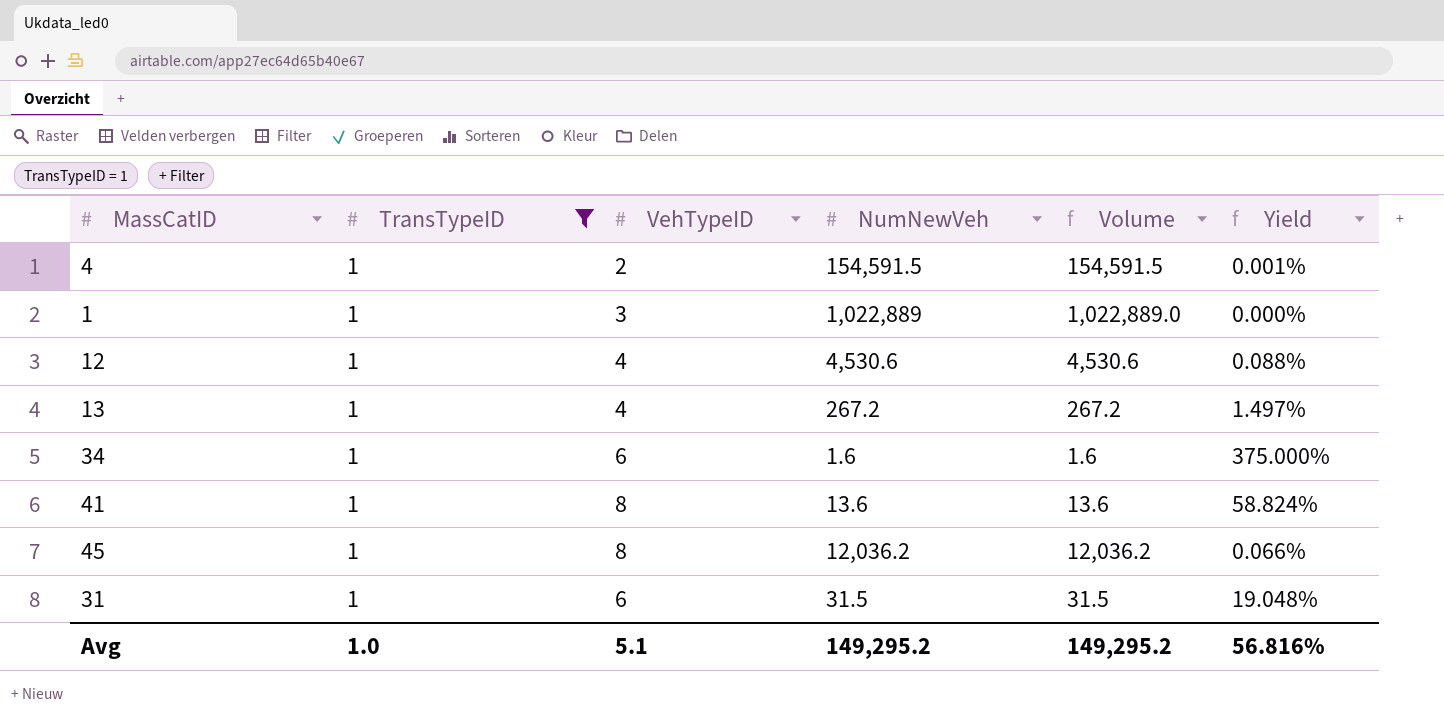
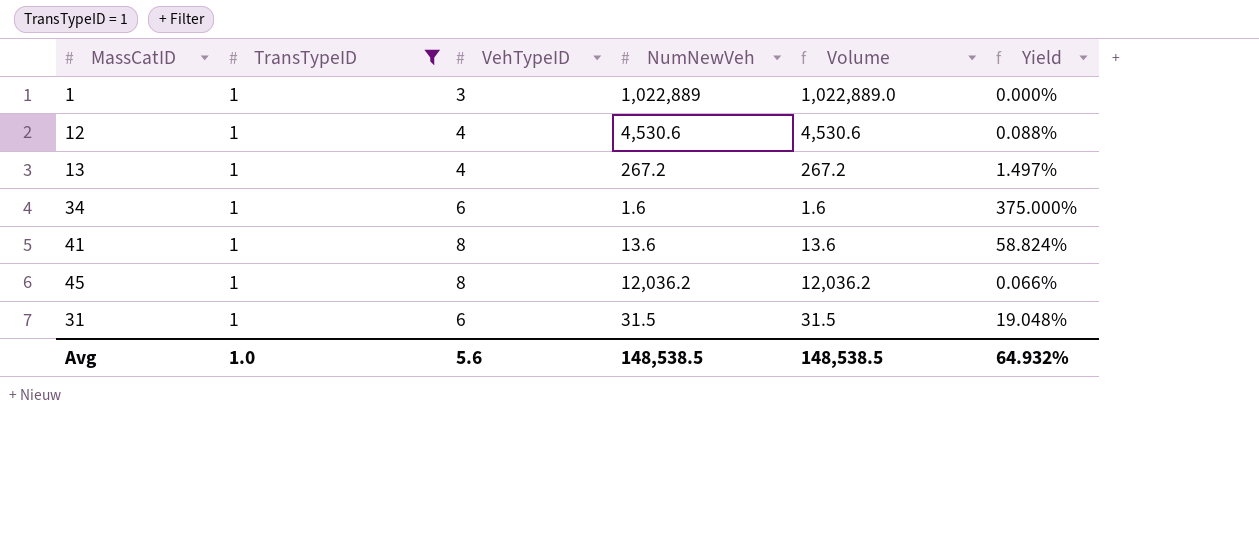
row 4: 1 | 2 | 154,591.5 | 154,591.5 | 0.001% -> none
Avg | VehTypeID: 5.1 -> 5.6
Avg | NumNewVeh: 149,295.2 -> 148,538.5
Avg | Volume: 149,295.2 -> 148,538.5
Avg | Yield: 56.816% -> 64.932%

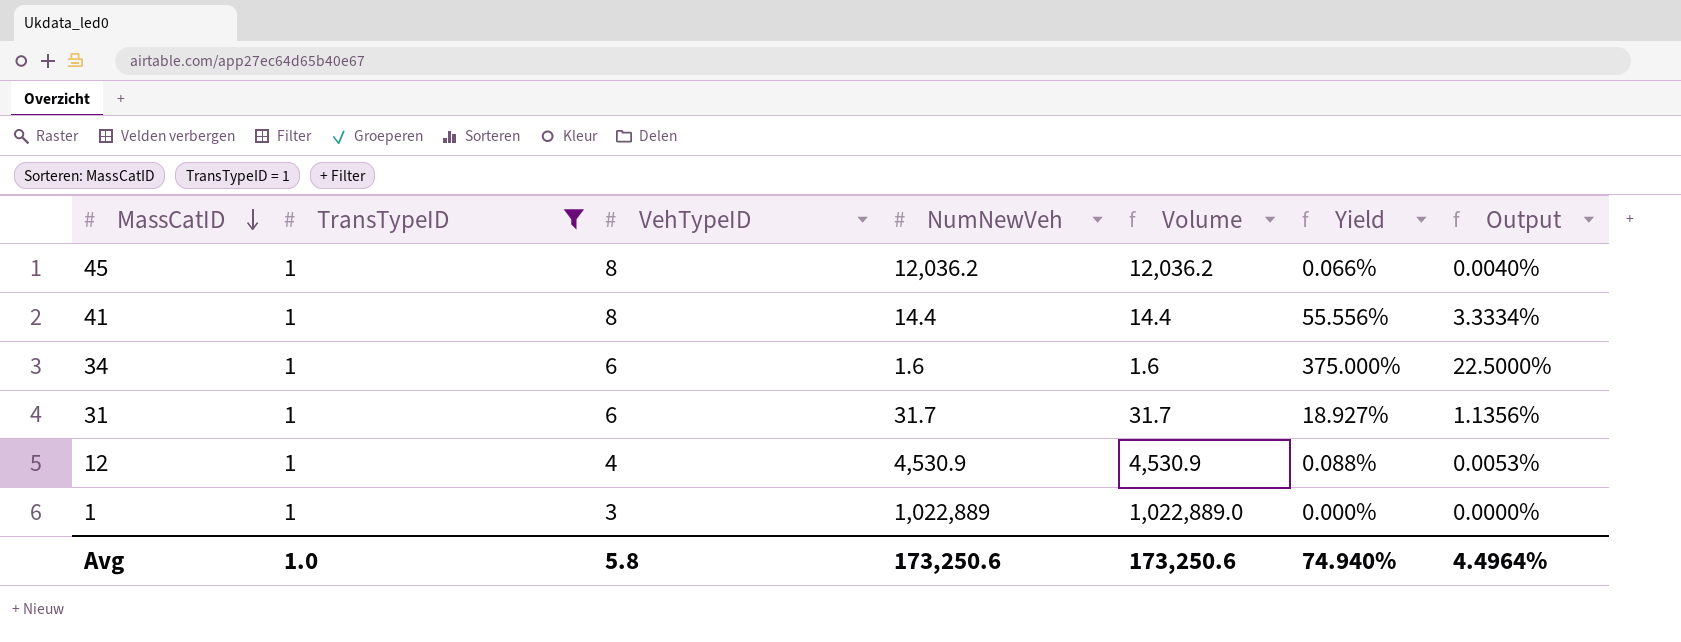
row order: none -> MassCatID descending
column Output | formula: none -> [Yield] * 0.06
row 13: 1 | 4 | 267.2 | 267.2 | 1.497% -> none
41 | NumNewVeh: 13.6 -> 14.4
41 | Volume: 13.6 -> 14.4
41 | Yield: 58.824% -> 55.556%
31 | NumNewVeh: 31.5 -> 31.7
31 | Volume: 31.5 -> 31.7
31 | Yield: 19.048% -> 18.927%
12 | NumNewVeh: 4,530.6 -> 4,530.9
12 | Volume: 4,530.6 -> 4,530.9
Avg | VehTypeID: 5.6 -> 5.8
Avg | NumNewVeh: 148,538.5 -> 173,250.6
Avg | Volume: 148,538.5 -> 173,250.6
Avg | Yield: 64.932% -> 74.940%

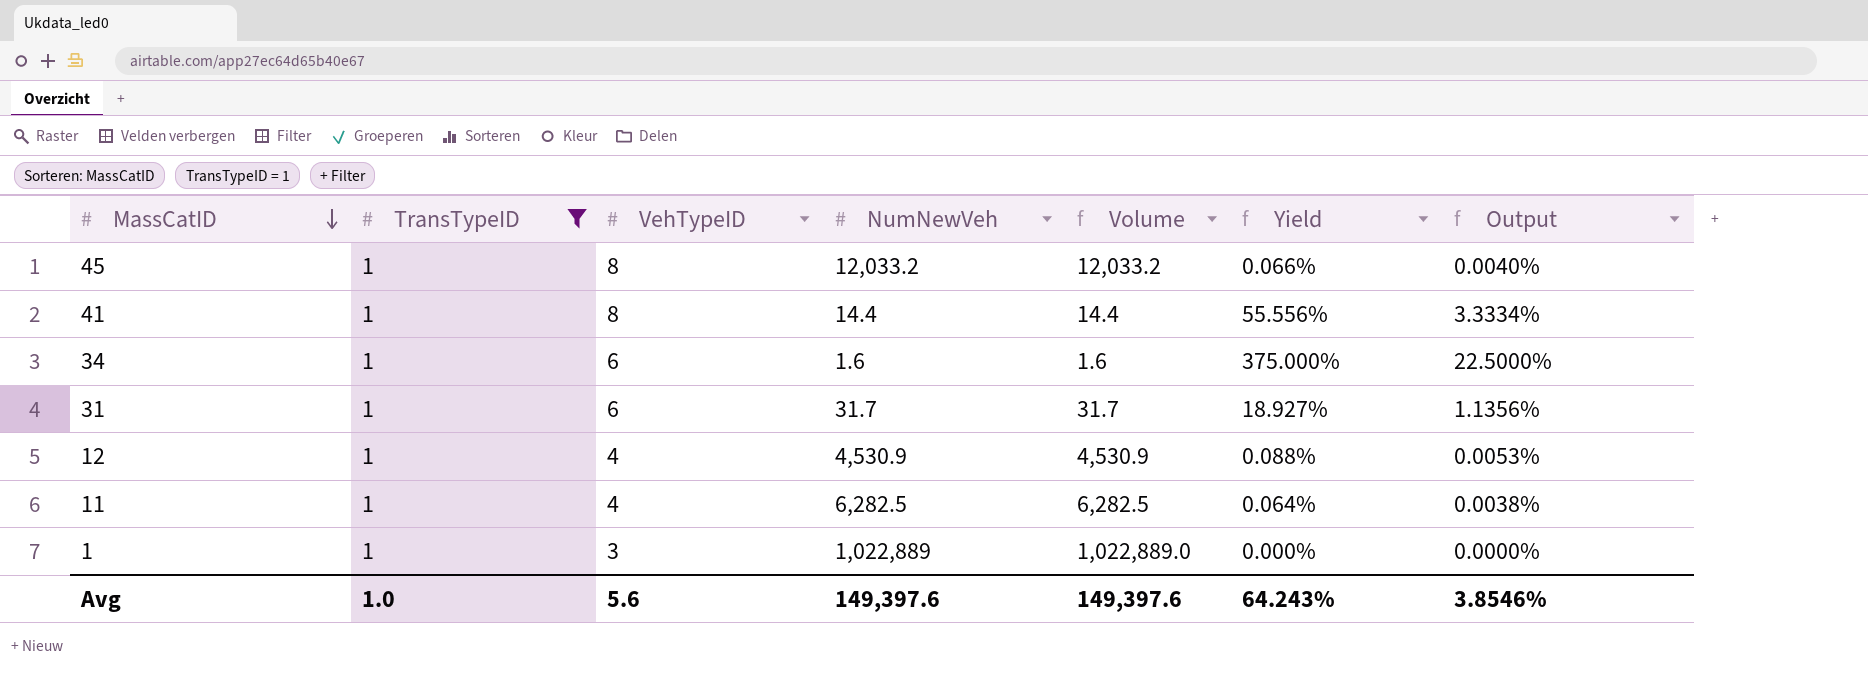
45 | NumNewVeh: 12,036.2 -> 12,033.2
45 | Volume: 12,036.2 -> 12,033.2
row 11: none -> 1 | 4 | 6,282.5 | 6,282.5 | 0.064% | 0.0038%
Avg | VehTypeID: 5.8 -> 5.6
Avg | NumNewVeh: 173,250.6 -> 149,397.6
Avg | Volume: 173,250.6 -> 149,397.6
Avg | Yield: 74.940% -> 64.243%
Avg | Output: 4.4964% -> 3.8546%

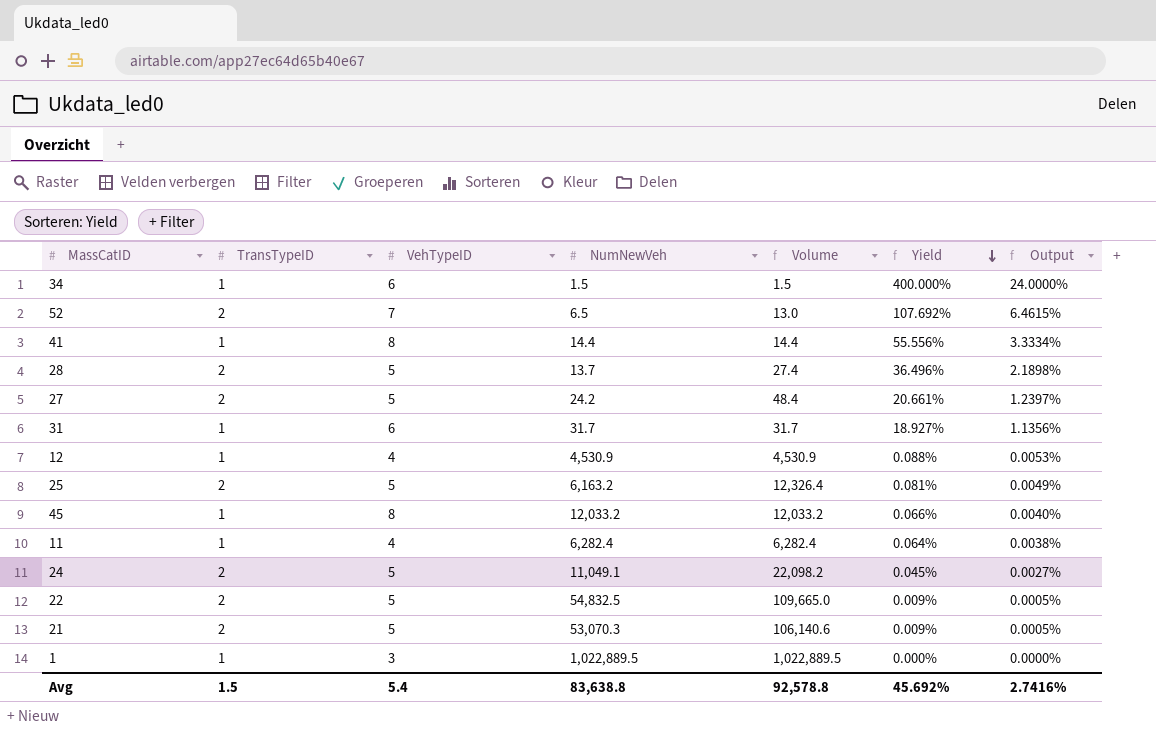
filter: TransTypeID = 1 -> none
row order: MassCatID descending -> Yield descending
34 | NumNewVeh: 1.6 -> 1.5
34 | Volume: 1.6 -> 1.5
34 | Yield: 375.000% -> 400.000%
34 | Output: 22.5000% -> 24.0000%
11 | NumNewVeh: 6,282.5 -> 6,282.4
11 | Volume: 6,282.5 -> 6,282.4
1 | NumNewVeh: 1,022,889 -> 1,022,889.5
1 | Volume: 1,022,889.0 -> 1,022,889.5
Avg | TransTypeID: 1.0 -> 1.5
Avg | VehTypeID: 5.6 -> 5.4
Avg | NumNewVeh: 149,397.6 -> 83,638.8
Avg | Volume: 149,397.6 -> 92,578.8
Avg | Yield: 64.243% -> 45.692%
Avg | Output: 3.8546% -> 2.7416%

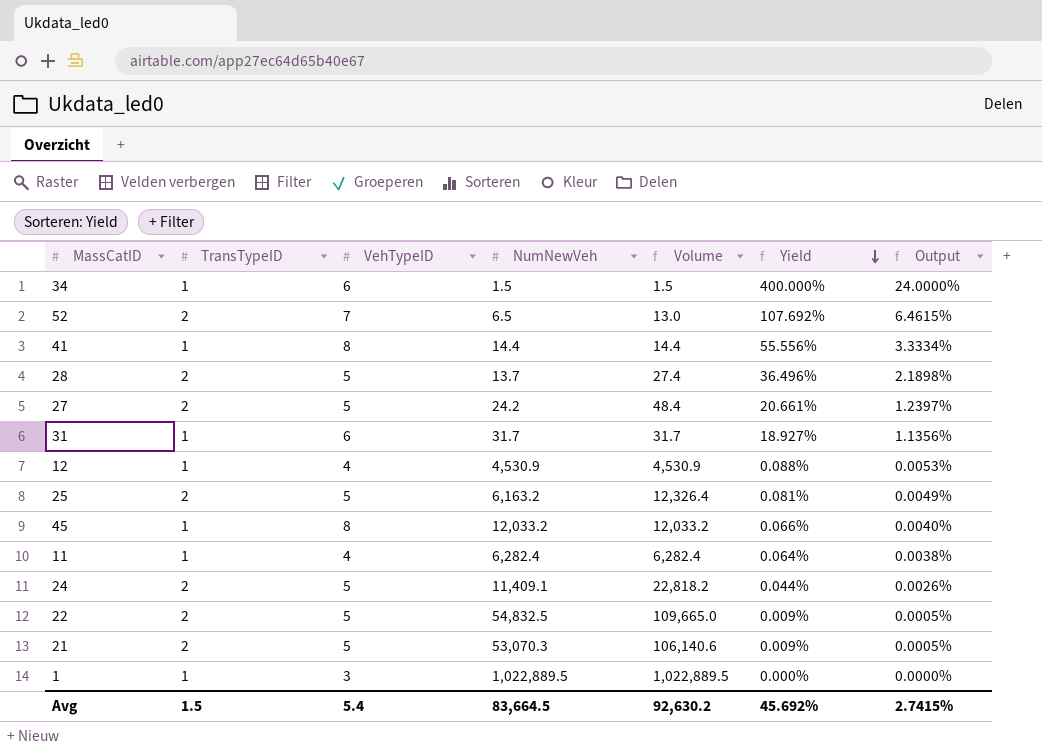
24 | NumNewVeh: 11,049.1 -> 11,409.1
24 | Volume: 22,098.2 -> 22,818.2
24 | Yield: 0.045% -> 0.044%
24 | Output: 0.0027% -> 0.0026%
Avg | NumNewVeh: 83,638.8 -> 83,664.5
Avg | Volume: 92,578.8 -> 92,630.2
Avg | Output: 2.7416% -> 2.7415%

